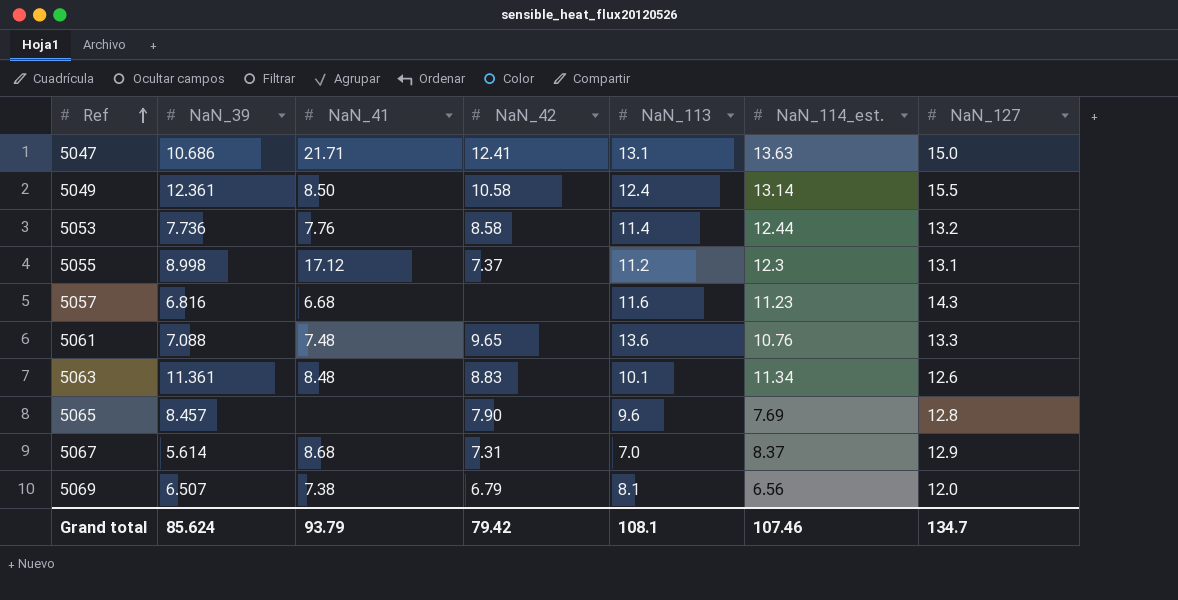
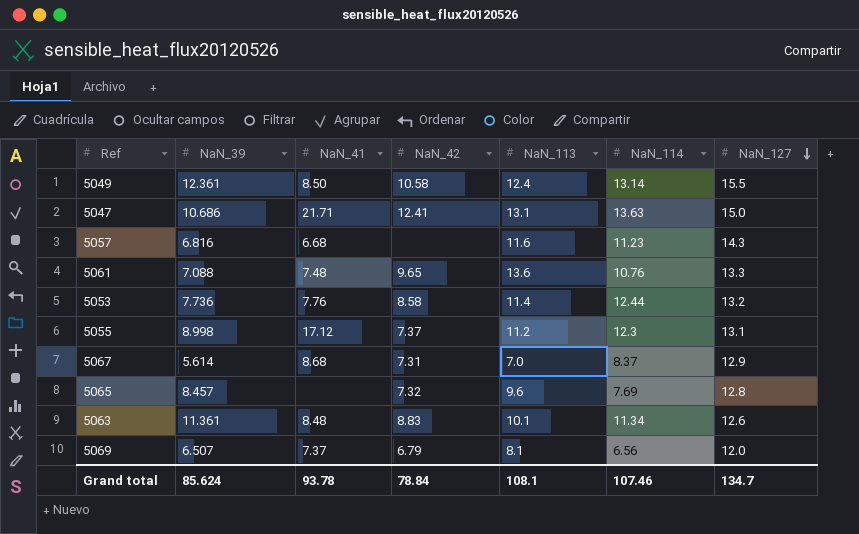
row order: Ref ascending -> NaN_127 descending
column name: NaN_114_est. -> NaN_114
5065 | NaN_42: 7.90 -> 7.32
5069 | NaN_41: 7.38 -> 7.37
Grand total | NaN_41: 93.79 -> 93.78
Grand total | NaN_42: 79.42 -> 78.84

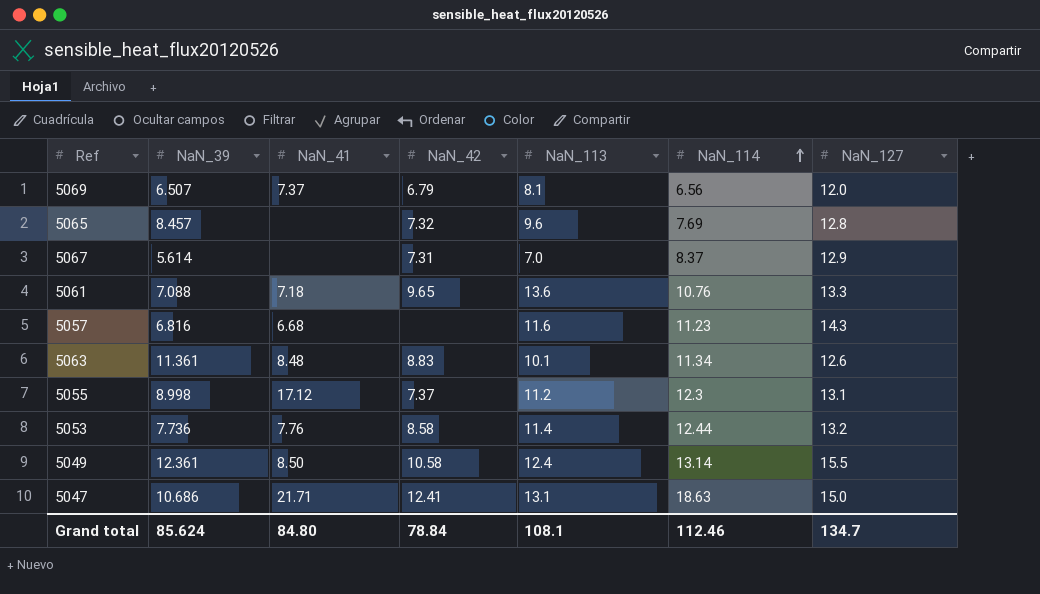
row order: NaN_127 descending -> NaN_114 ascending
5067 | NaN_41: 8.68 -> none
5061 | NaN_41: 7.48 -> 7.18
5047 | NaN_114: 13.63 -> 18.63
Grand total | NaN_41: 93.78 -> 84.80
Grand total | NaN_114: 107.46 -> 112.46

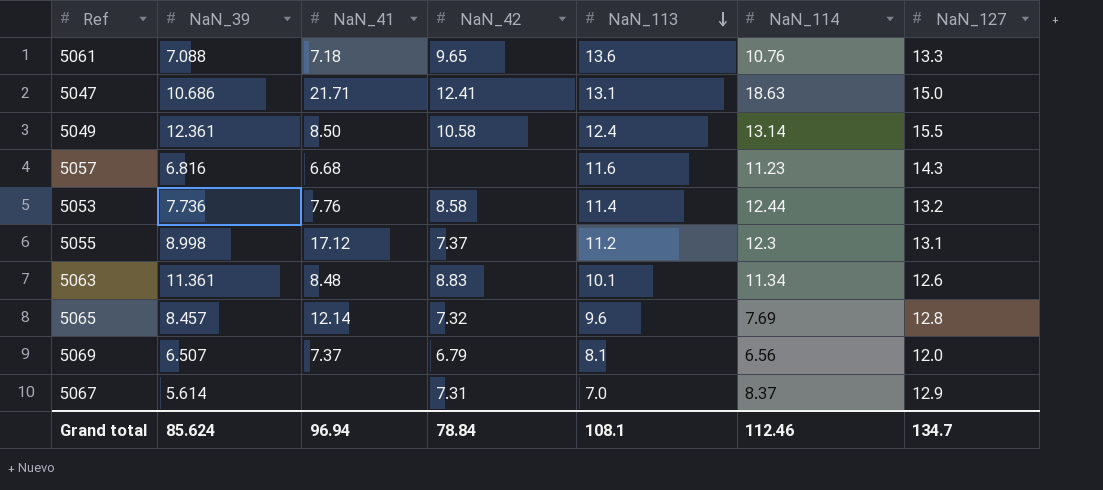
row order: NaN_114 ascending -> NaN_113 descending
5065 | NaN_41: none -> 12.14
Grand total | NaN_41: 84.80 -> 96.94

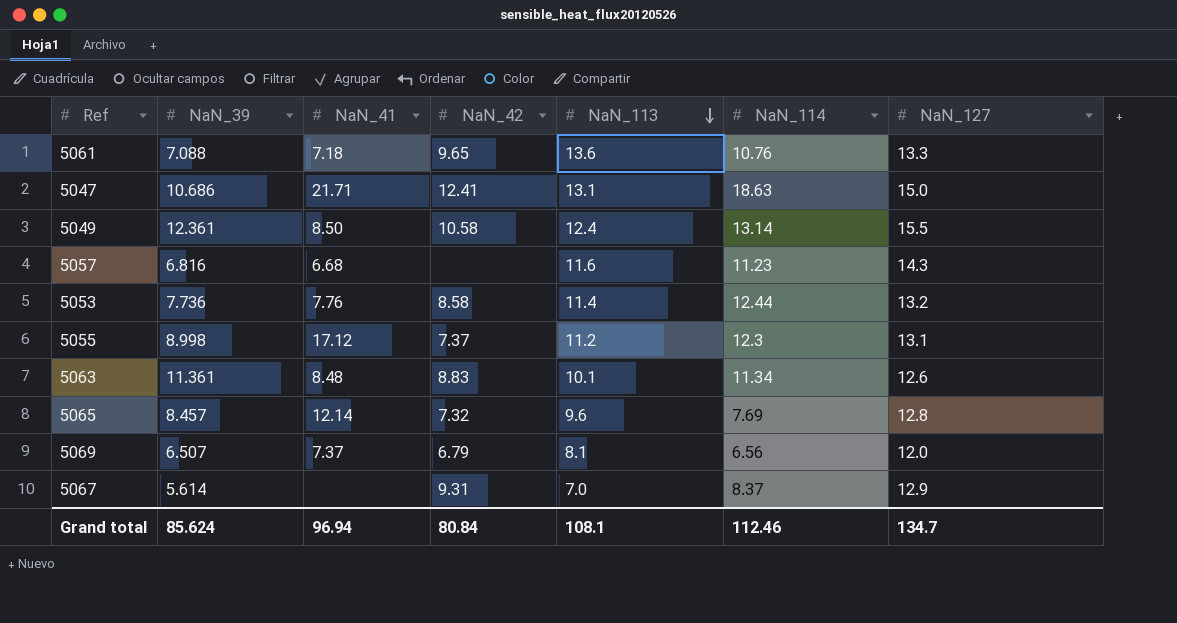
5067 | NaN_42: 7.31 -> 9.31
Grand total | NaN_42: 78.84 -> 80.84

